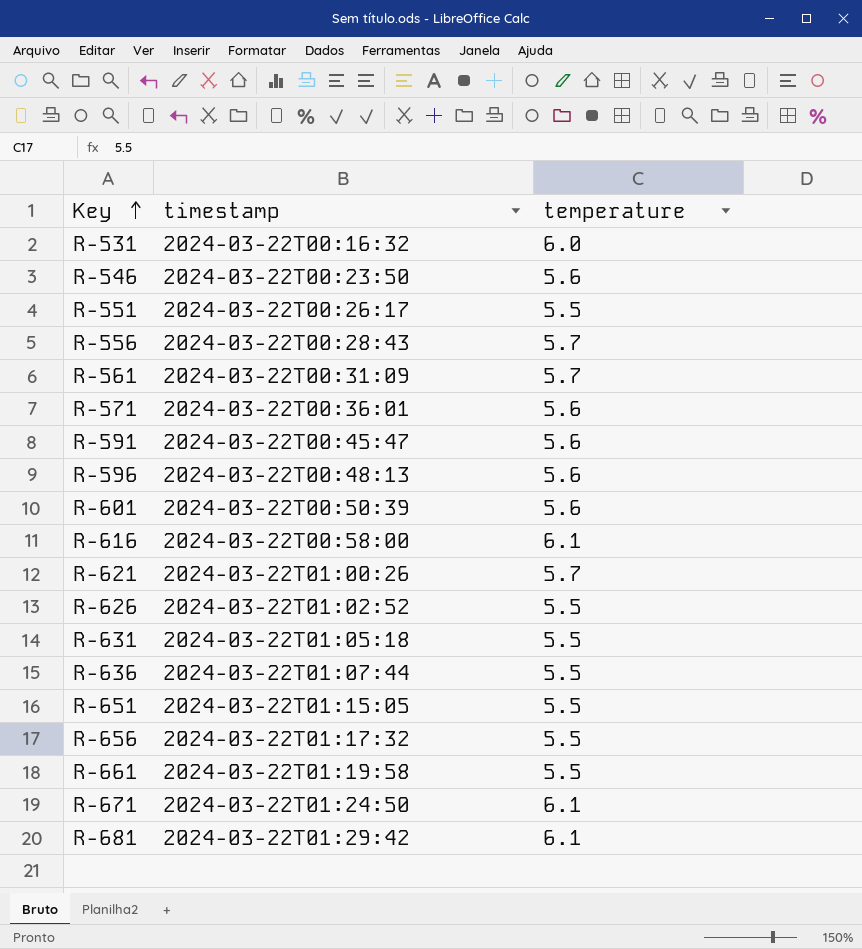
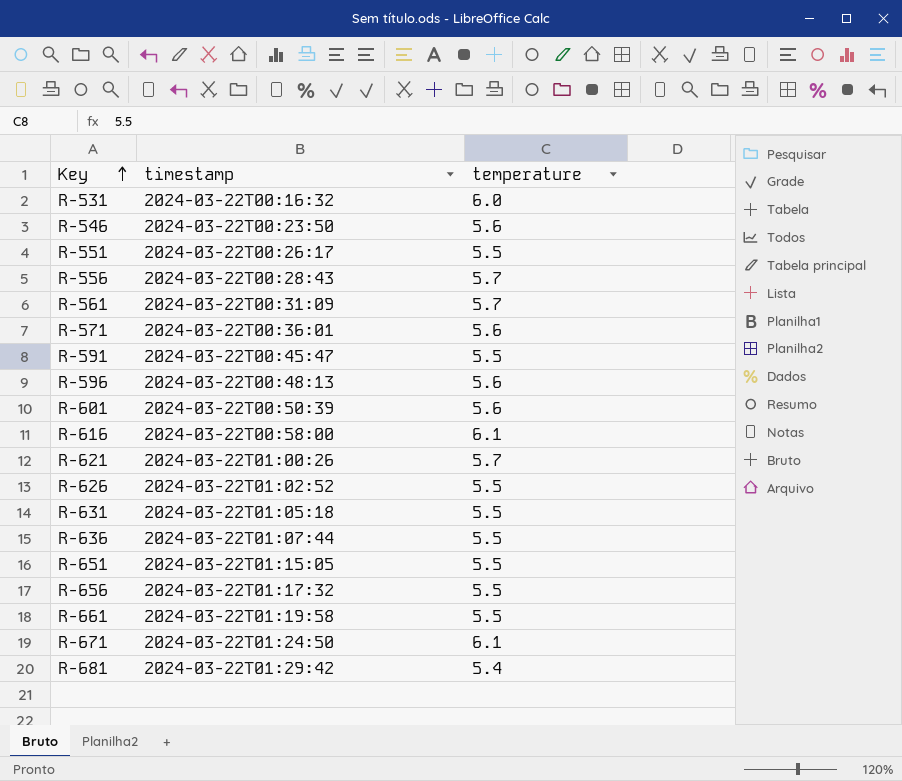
R-591 | temperature: 5.6 -> 5.5
R-681 | temperature: 6.1 -> 5.4

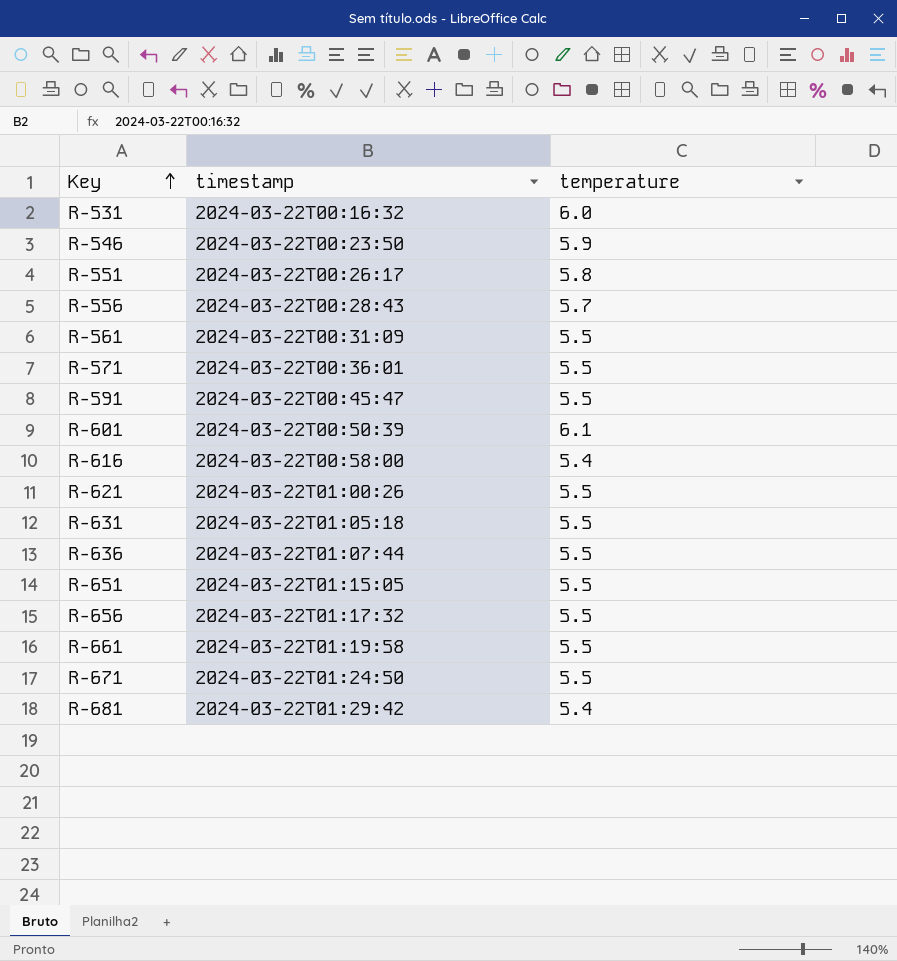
row R-596: 2024-03-22T00:48:13 | 5.6 -> none
row R-626: 2024-03-22T01:02:52 | 5.5 -> none
R-546 | temperature: 5.6 -> 5.9
R-551 | temperature: 5.5 -> 5.8
R-561 | temperature: 5.7 -> 5.5
R-571 | temperature: 5.6 -> 5.5
R-601 | temperature: 5.6 -> 6.1
R-616 | temperature: 6.1 -> 5.4
R-621 | temperature: 5.7 -> 5.5
R-671 | temperature: 6.1 -> 5.5

